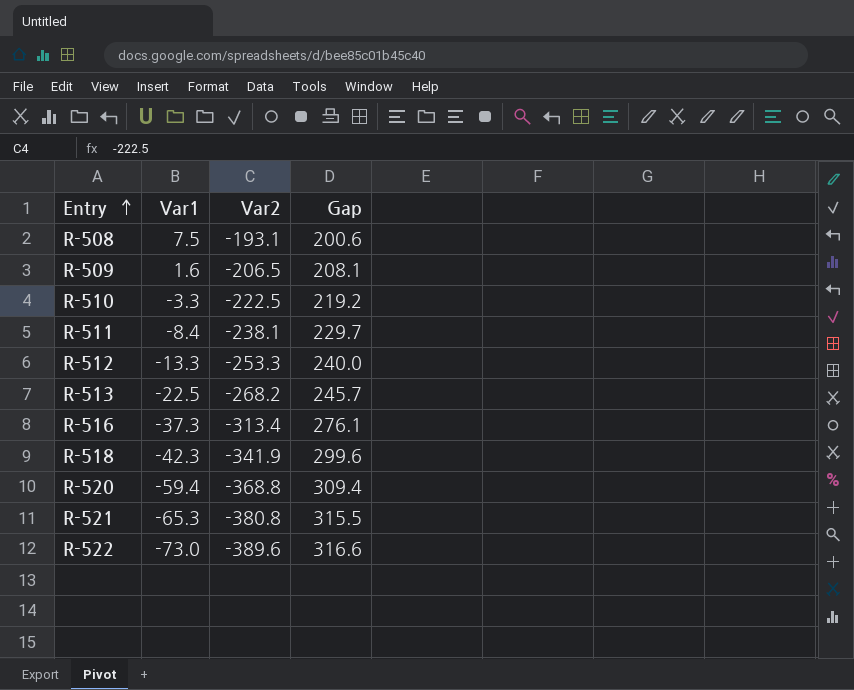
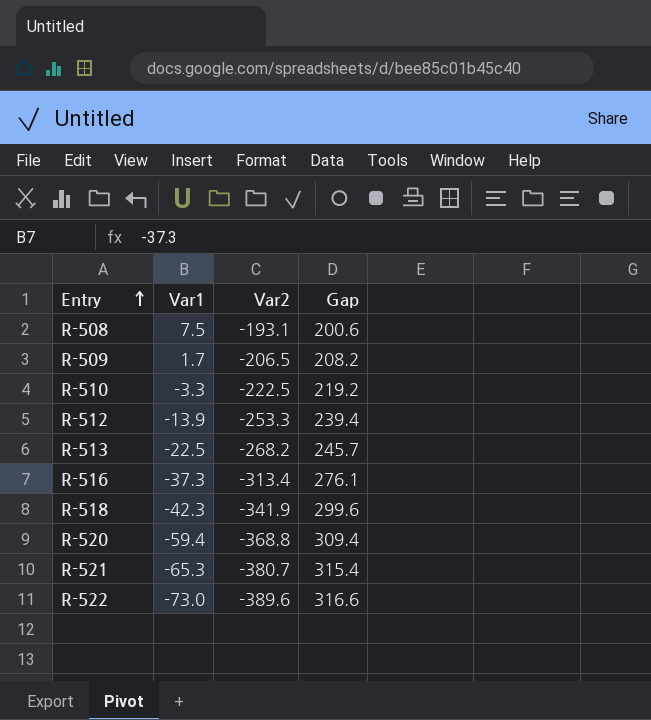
row R-511: -8.4 | -238.1 | 229.7 -> none
R-509 | Var1: 1.6 -> 1.7
R-509 | Gap: 208.1 -> 208.2
R-512 | Var1: -13.3 -> -13.9
R-512 | Gap: 240.0 -> 239.4
R-521 | Var2: -380.8 -> -380.7
R-521 | Gap: 315.5 -> 315.4

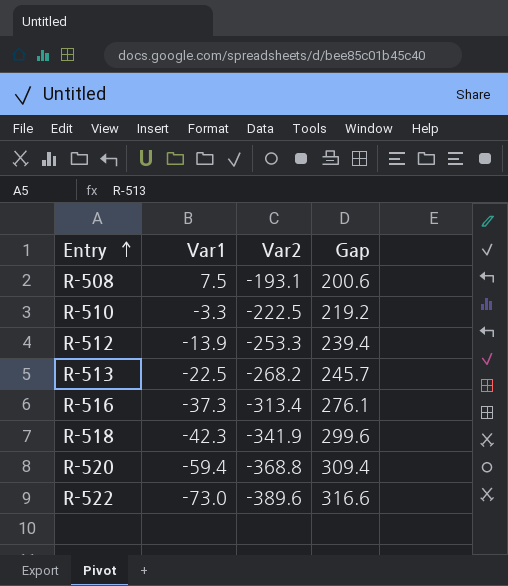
row R-509: 1.7 | -206.5 | 208.2 -> none
row R-521: -65.3 | -380.7 | 315.4 -> none

